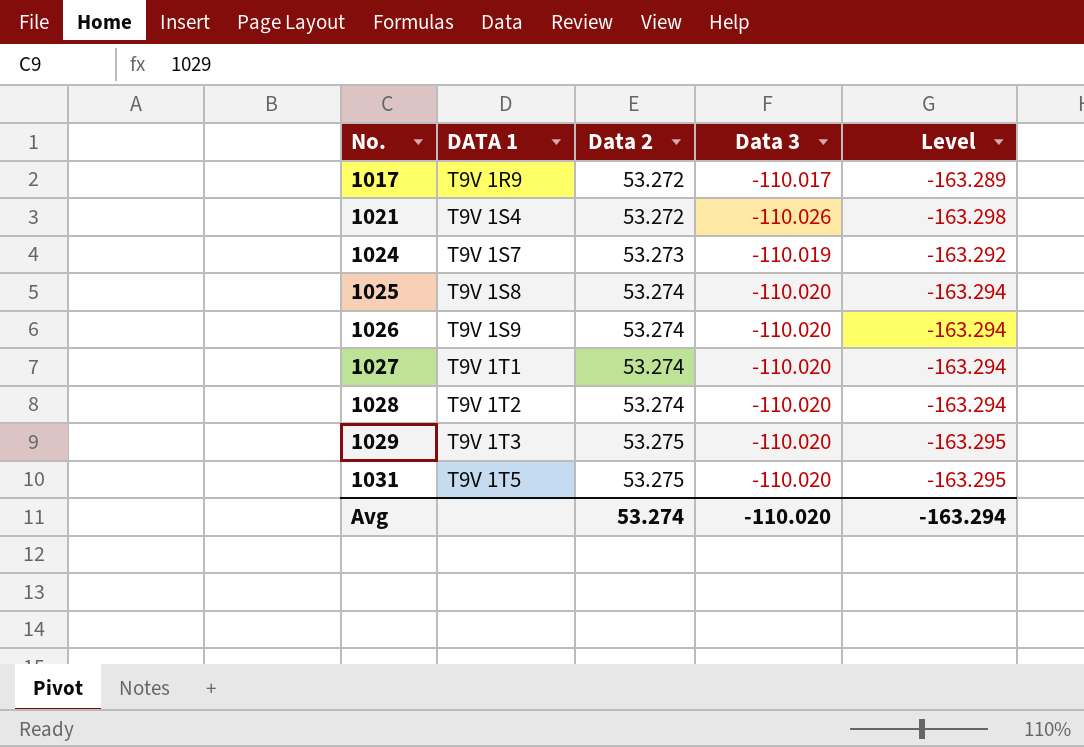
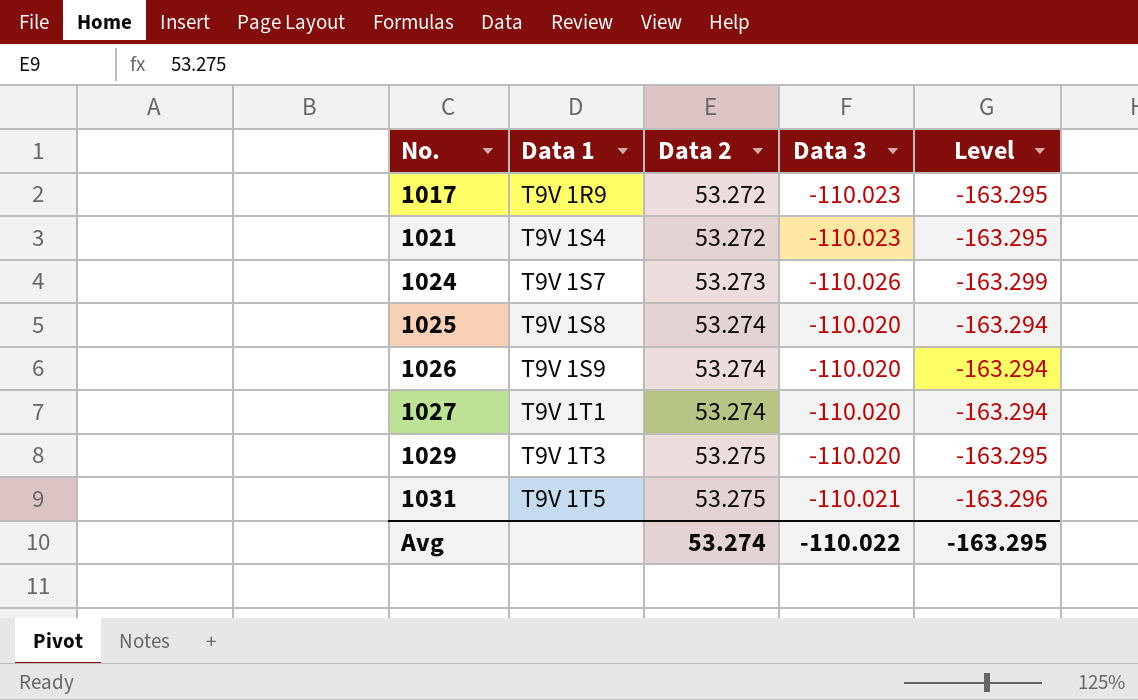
column name: DATA 1 -> Data 1
row 1028: T9V 1T2 | 53.274 | -110.020 | -163.294 -> none
1017 | Data 3: -110.017 -> -110.023
1017 | Level: -163.289 -> -163.295
1021 | Data 3: -110.026 -> -110.023
1021 | Level: -163.298 -> -163.295
1024 | Data 3: -110.019 -> -110.026
1024 | Level: -163.292 -> -163.299
1031 | Data 3: -110.020 -> -110.021
1031 | Level: -163.295 -> -163.296
Avg | Data 3: -110.020 -> -110.022
Avg | Level: -163.294 -> -163.295

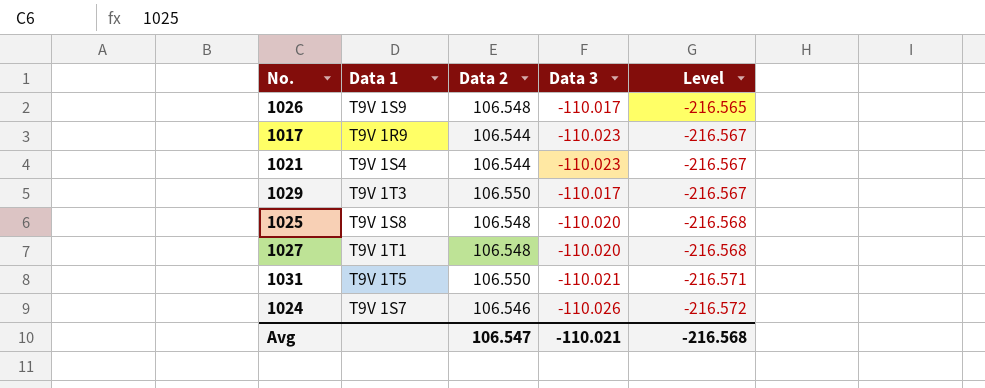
row order: No. ascending -> Level descending
1026 | Data 2: 53.274 -> 106.548
1026 | Data 3: -110.020 -> -110.017
1026 | Level: -163.294 -> -216.565
1017 | Data 2: 53.272 -> 106.544
1017 | Level: -163.295 -> -216.567
1021 | Data 2: 53.272 -> 106.544
1021 | Level: -163.295 -> -216.567
1029 | Data 2: 53.275 -> 106.550
1029 | Data 3: -110.020 -> -110.017
1029 | Level: -163.295 -> -216.567
1025 | Data 2: 53.274 -> 106.548
1025 | Level: -163.294 -> -216.568
1027 | Data 2: 53.274 -> 106.548
1027 | Level: -163.294 -> -216.568
1031 | Data 2: 53.275 -> 106.550
1031 | Level: -163.296 -> -216.571
1024 | Data 2: 53.273 -> 106.546
1024 | Level: -163.299 -> -216.572
Avg | Data 2: 53.274 -> 106.547
Avg | Data 3: -110.022 -> -110.021
Avg | Level: -163.295 -> -216.568

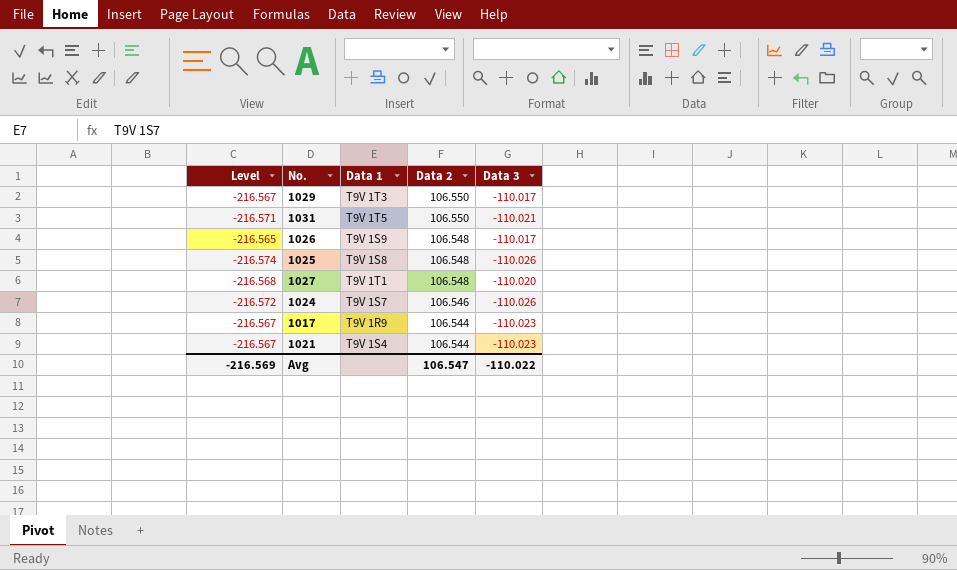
row order: Level descending -> Data 2 descending
column Level | position: 5 -> 1
1025 | Level: -216.568 -> -216.574
1025 | Data 3: -110.020 -> -110.026
Avg | Level: -216.568 -> -216.569
Avg | Data 3: -110.021 -> -110.022

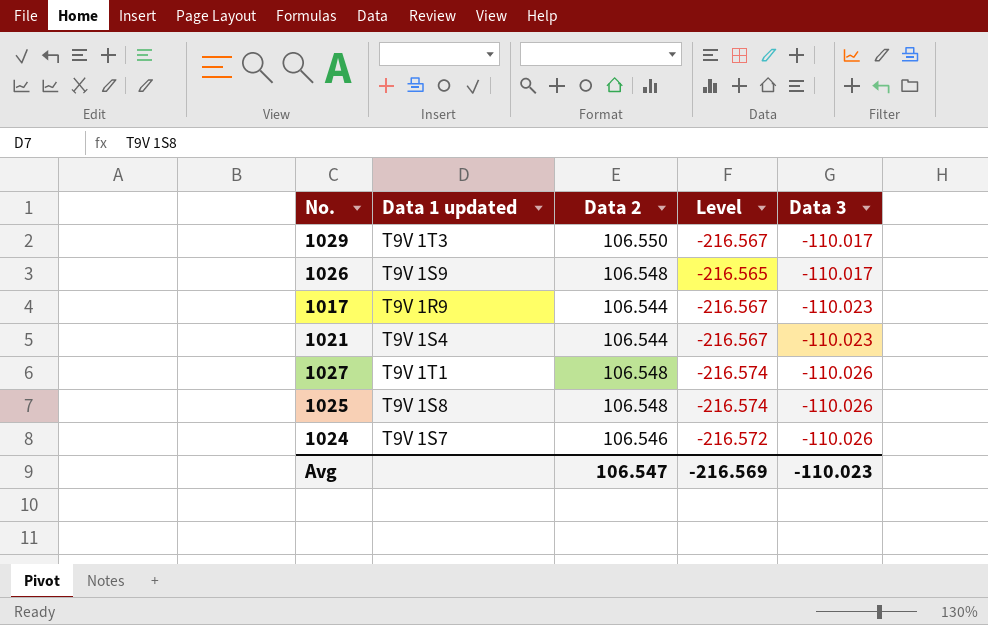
row order: Data 2 descending -> Data 3 descending
column name: Data 1 -> Data 1 updated
column Level | position: 1 -> 4
row 1031: -216.571 | T9V 1T5 | 106.550 | -110.021 -> none
1027 | Level: -216.568 -> -216.574
1027 | Data 3: -110.020 -> -110.026
Avg | Data 3: -110.022 -> -110.023

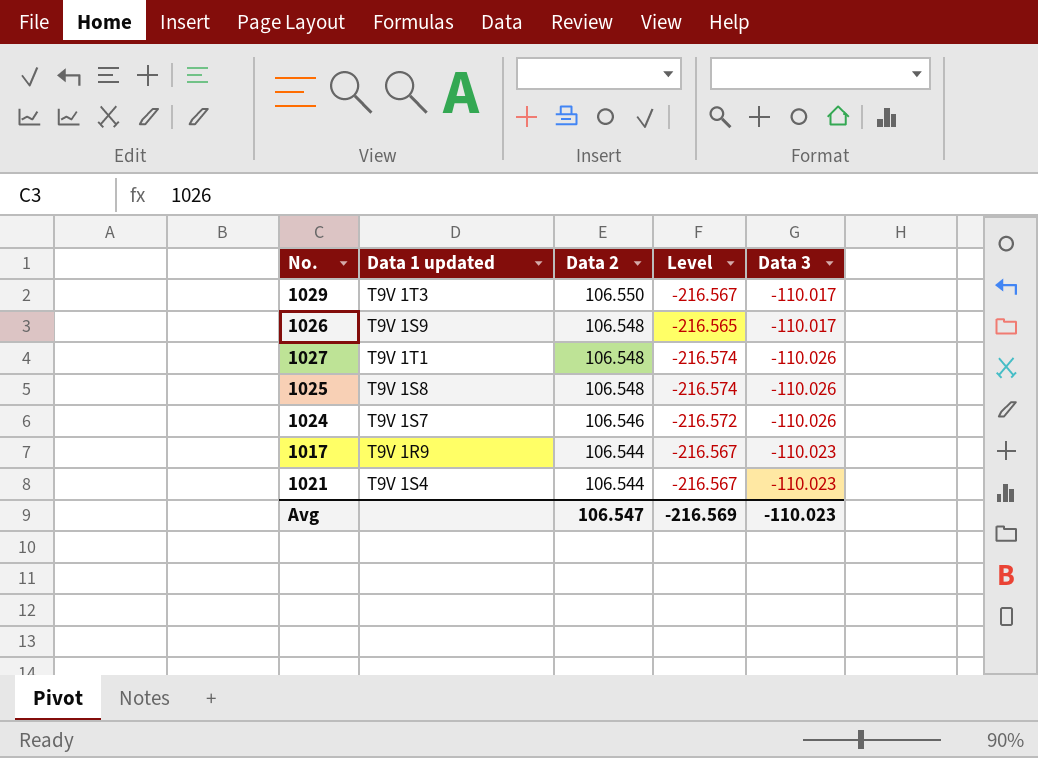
row order: Data 3 descending -> Data 2 descending

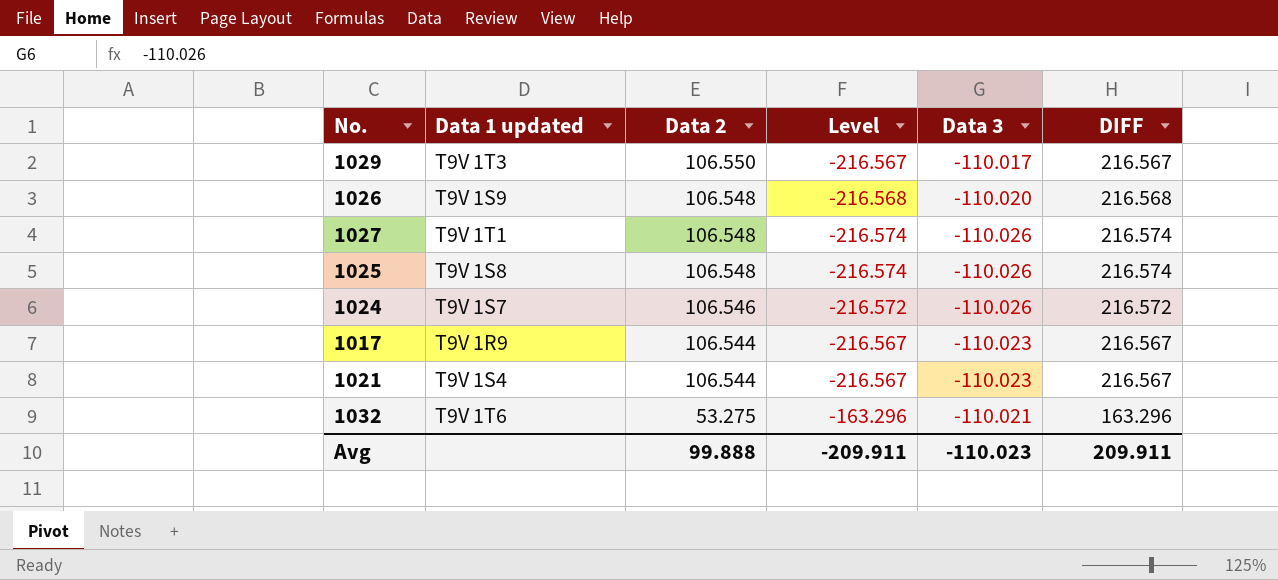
column DIFF | formula: none -> [Data 2] - [Data 3]
1026 | Level: -216.565 -> -216.568
1026 | Data 3: -110.017 -> -110.020
row 1032: none -> T9V 1T6 | 53.275 | -163.296 | -110.021 | 163.296
Avg | Data 2: 106.547 -> 99.888
Avg | Level: -216.569 -> -209.911

